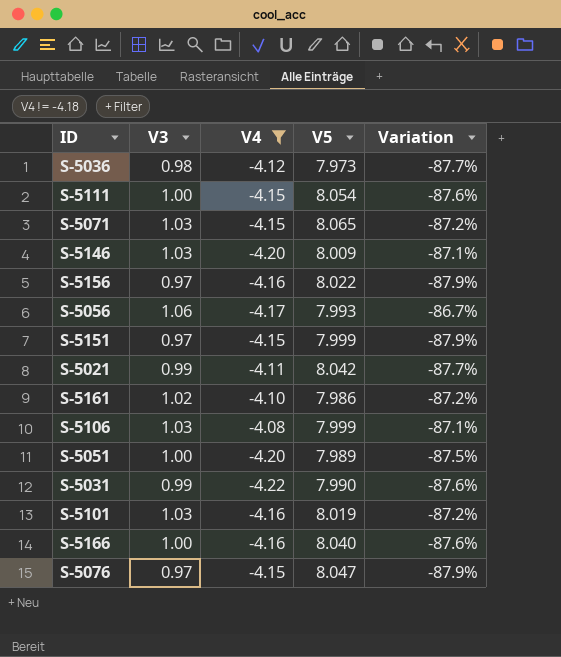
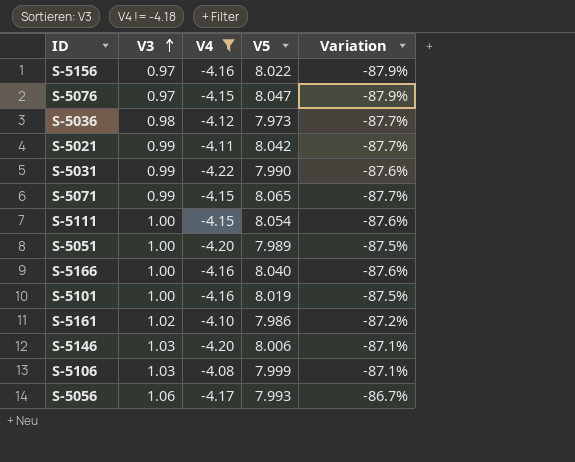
row order: none -> V3 ascending
row S-5151: 0.97 | -4.15 | 7.999 | -87.9% -> none
S-5071 | V3: 1.03 -> 0.99
S-5071 | Variation: -87.2% -> -87.7%
S-5101 | V3: 1.03 -> 1.00
S-5101 | Variation: -87.2% -> -87.5%
S-5146 | V5: 8.009 -> 8.006

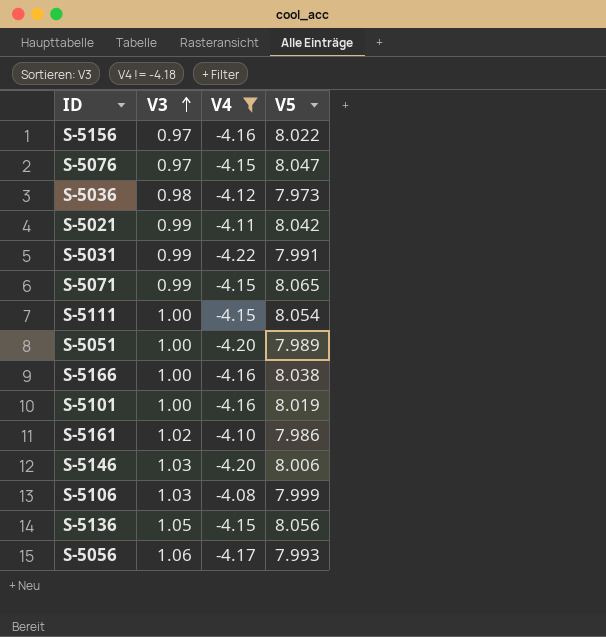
column Variation | formula: ([V3] - [V5]) / [V5] -> none
S-5031 | V5: 7.990 -> 7.991
S-5166 | V5: 8.040 -> 8.038
row S-5136: none -> 1.05 | -4.15 | 8.056

